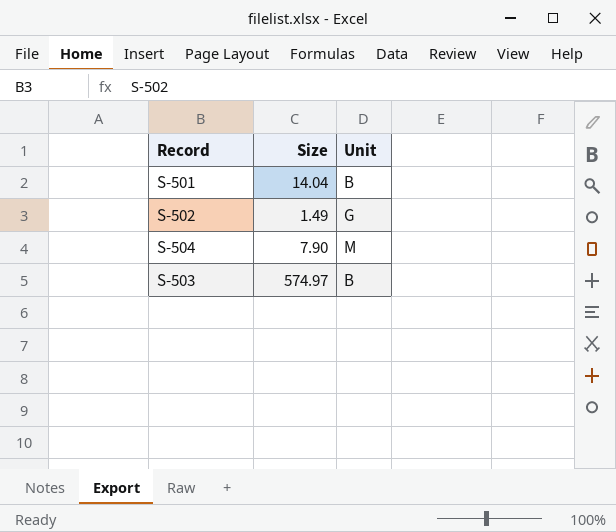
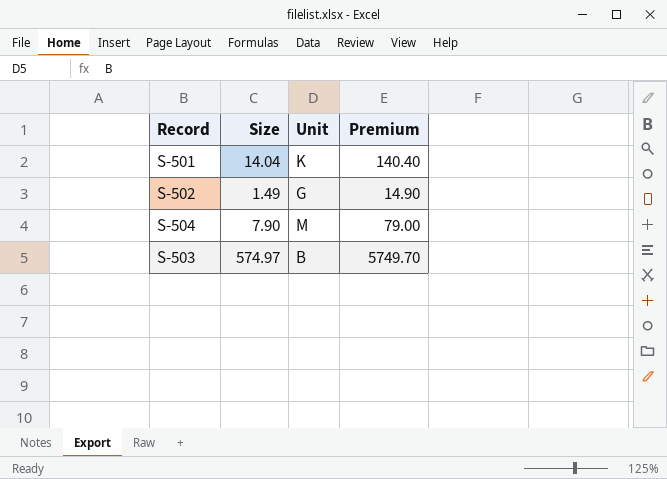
column Premium | formula: none -> [Size] * 10
S-501 | Unit: B -> K

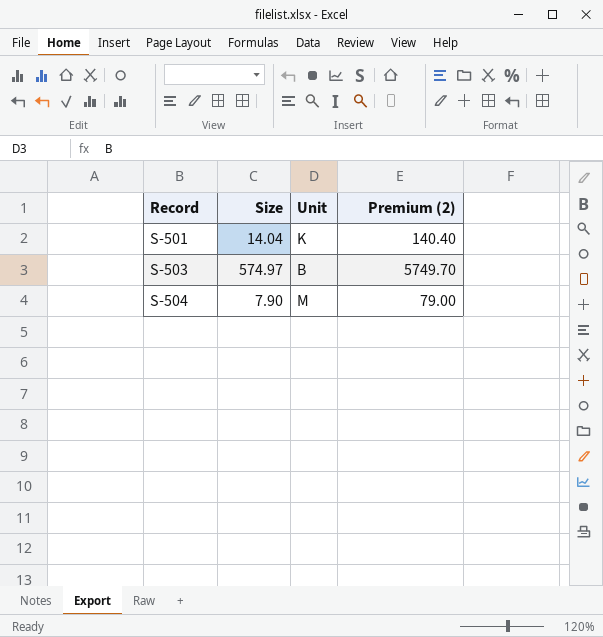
row order: none -> Record ascending
column name: Premium -> Premium (2)
row S-502: 1.49 | G | 14.90 -> none

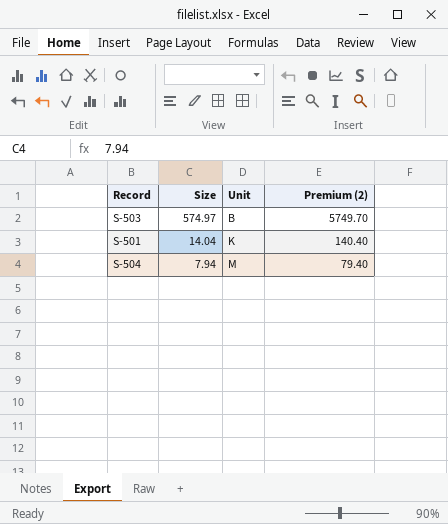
row order: Record ascending -> Size descending
S-504 | Size: 7.90 -> 7.94
S-504 | Premium (2): 79.00 -> 79.40

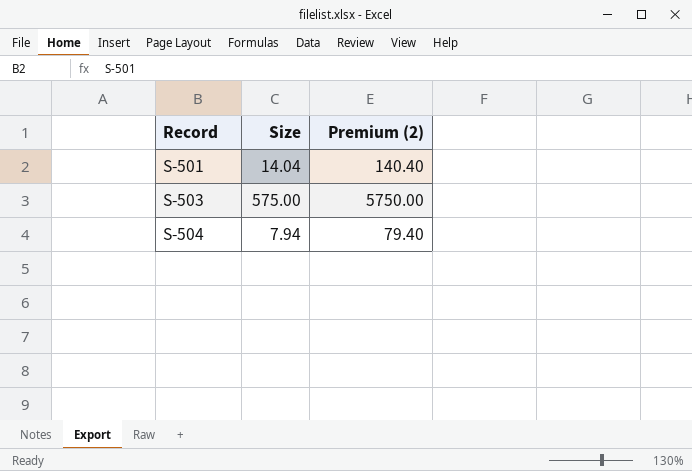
row order: Size descending -> Record ascending
column Unit | position: 3 -> none
S-503 | Size: 574.97 -> 575.00
S-503 | Premium (2): 5749.70 -> 5750.00

